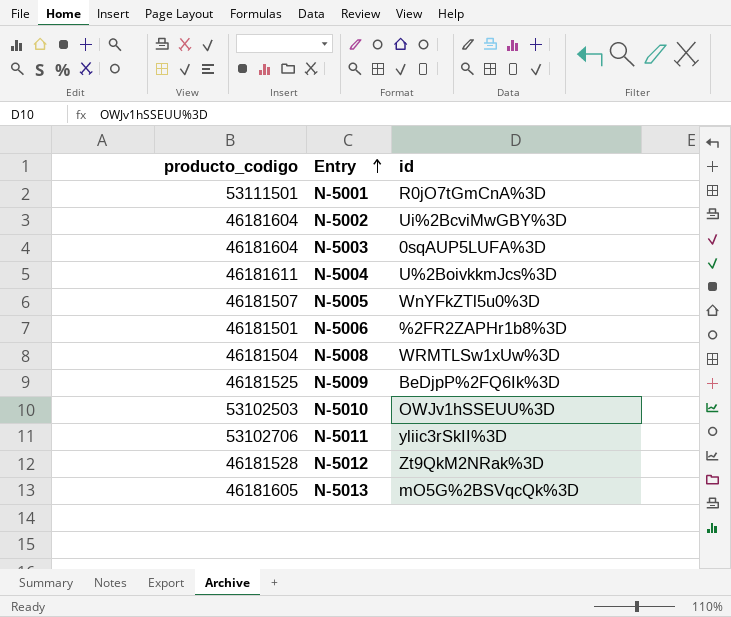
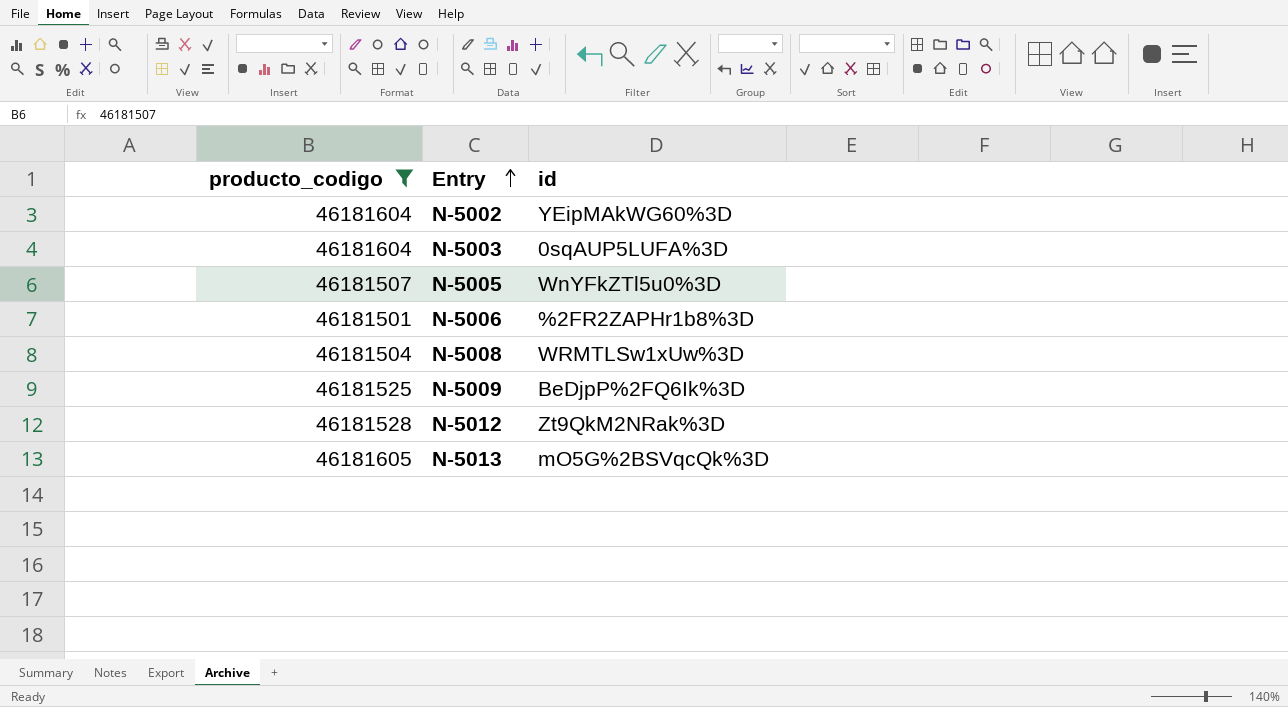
filter: none -> producto_codigo <= 46181605
N-5002 | id: Ui%2BcviMwGBY%3D -> YEipMAkWG60%3D

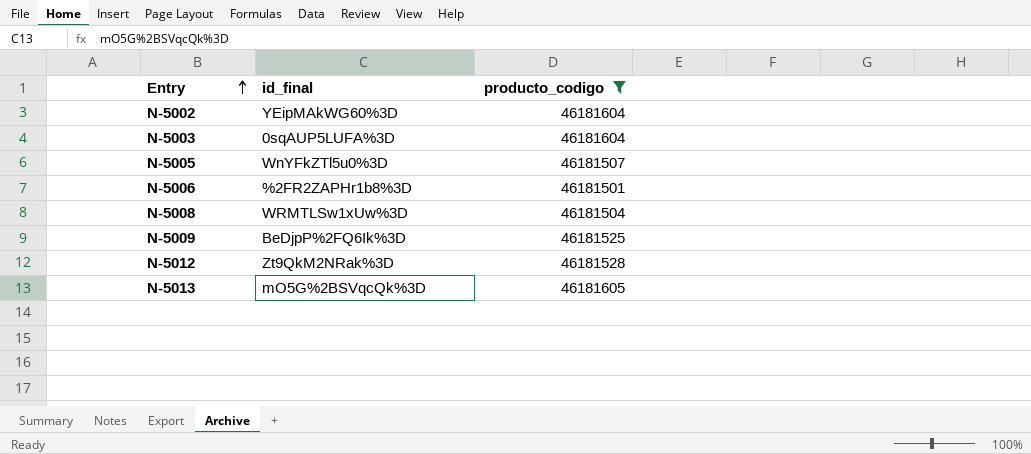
column name: id -> id_final
column producto_codigo | position: 1 -> 3

